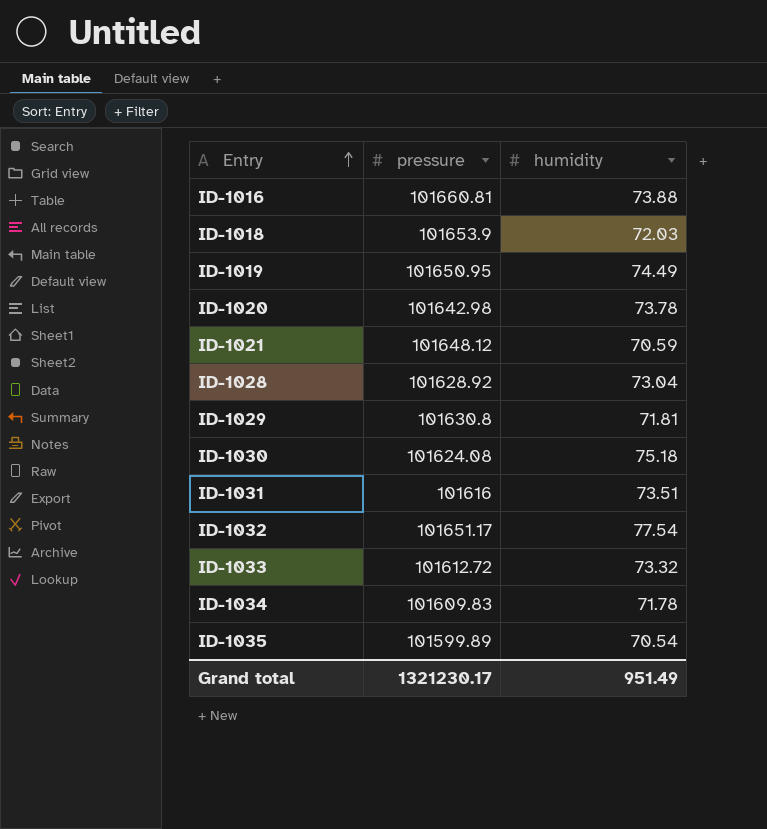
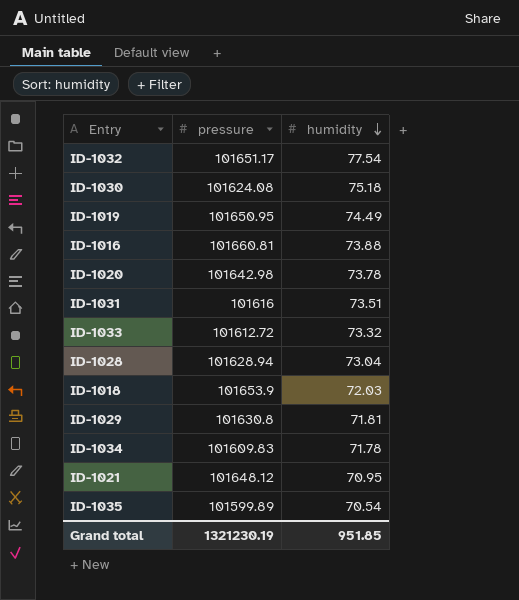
row order: Entry ascending -> humidity descending
ID-1028 | pressure: 101628.92 -> 101628.94
ID-1021 | humidity: 70.59 -> 70.95
Grand total | pressure: 1321230.17 -> 1321230.19
Grand total | humidity: 951.49 -> 951.85

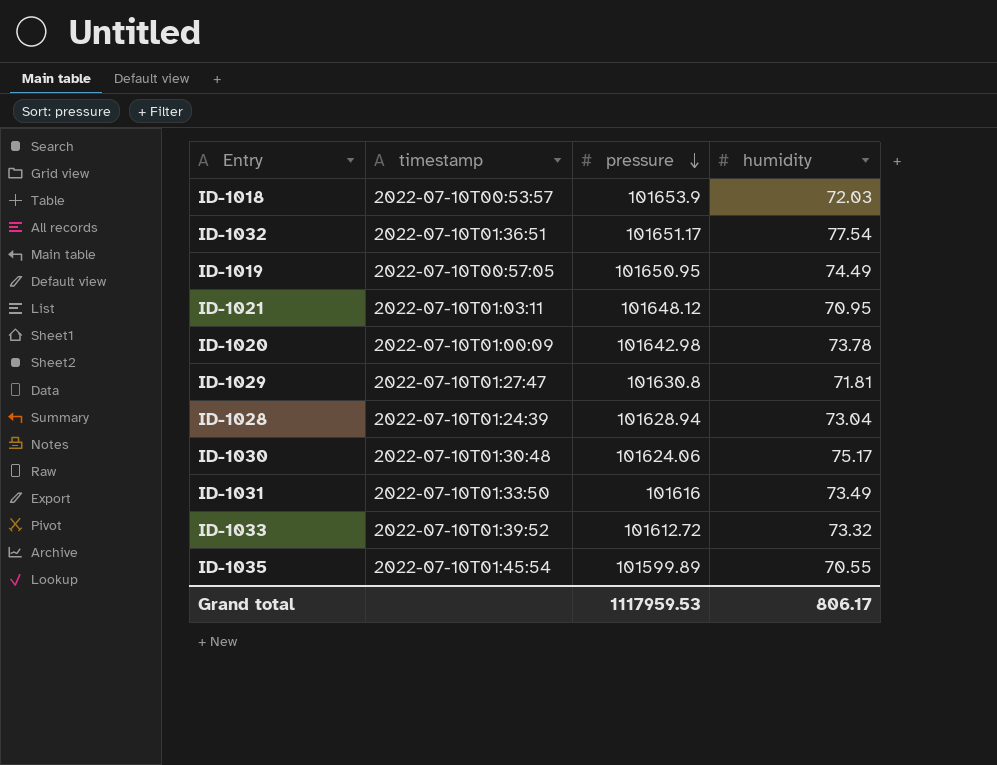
row order: humidity descending -> pressure descending
column timestamp | position: none -> 2
row ID-1016: 101660.81 | 73.88 -> none
row ID-1034: 101609.83 | 71.78 -> none
ID-1030 | pressure: 101624.08 -> 101624.06
ID-1030 | humidity: 75.18 -> 75.17
ID-1031 | humidity: 73.51 -> 73.49
ID-1035 | humidity: 70.54 -> 70.55
Grand total | pressure: 1321230.19 -> 1117959.53
Grand total | humidity: 951.85 -> 806.17

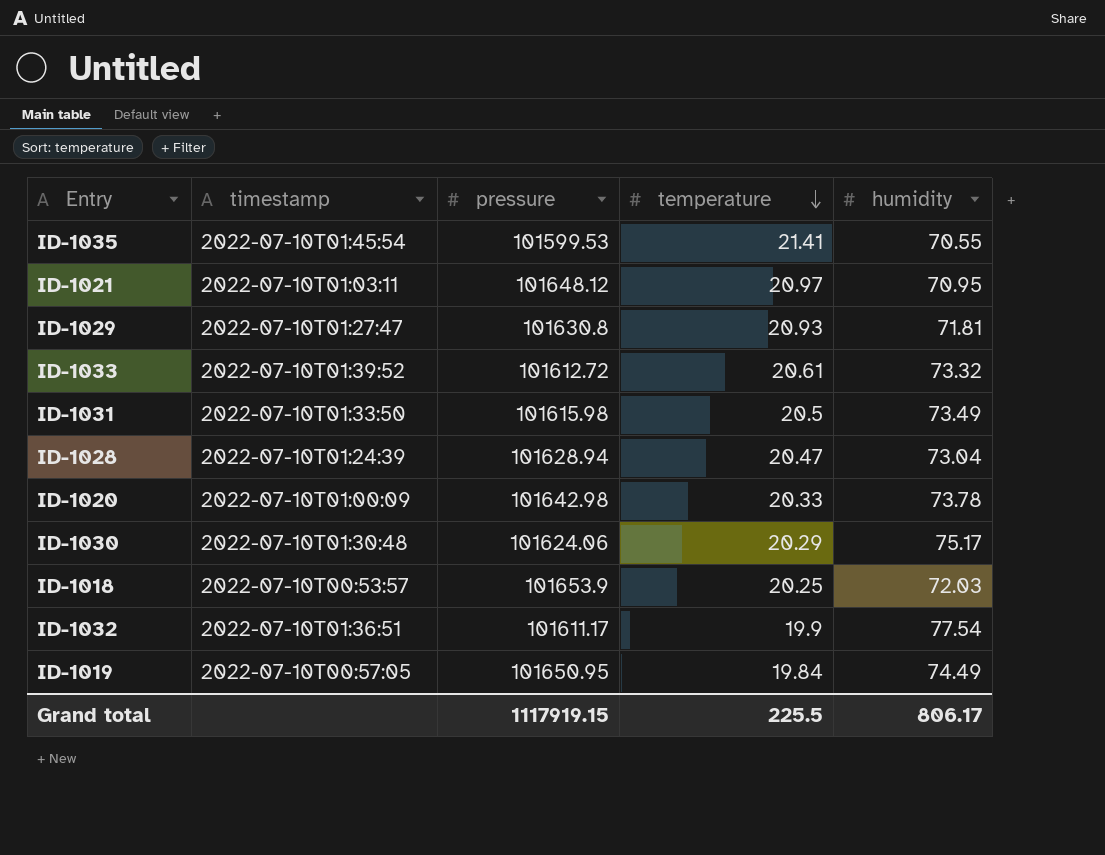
row order: pressure descending -> temperature descending
column temperature | position: none -> 4
ID-1035 | pressure: 101599.89 -> 101599.53
ID-1031 | pressure: 101616 -> 101615.98
ID-1032 | pressure: 101651.17 -> 101611.17
Grand total | pressure: 1117959.53 -> 1117919.15

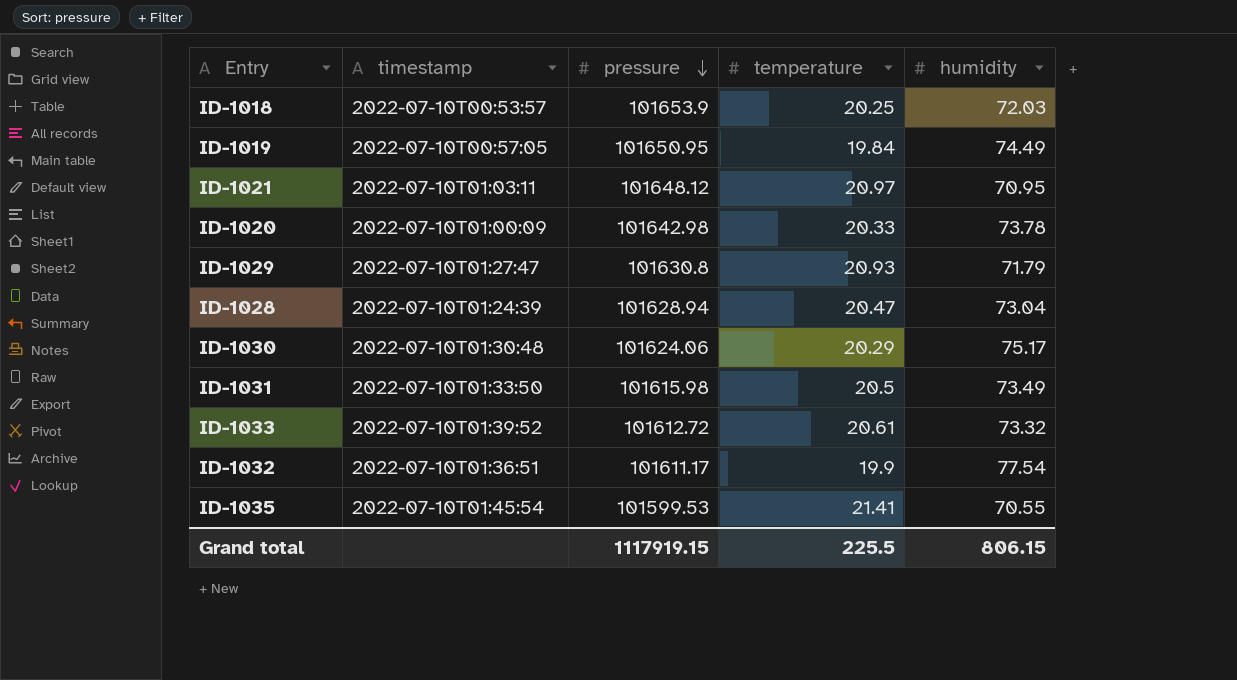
row order: temperature descending -> pressure descending
ID-1029 | humidity: 71.81 -> 71.79
Grand total | humidity: 806.17 -> 806.15

